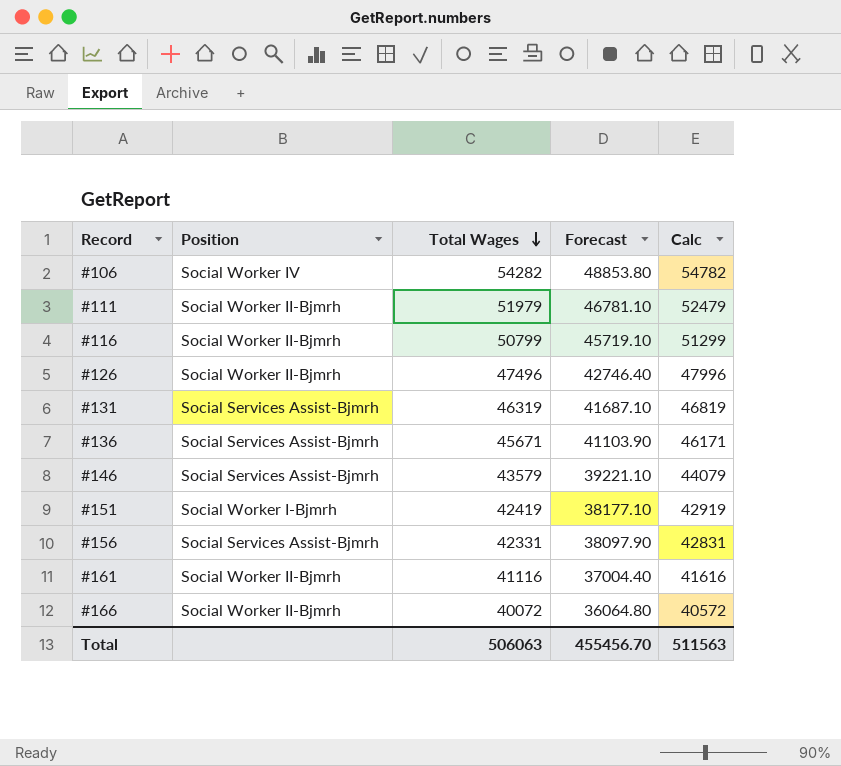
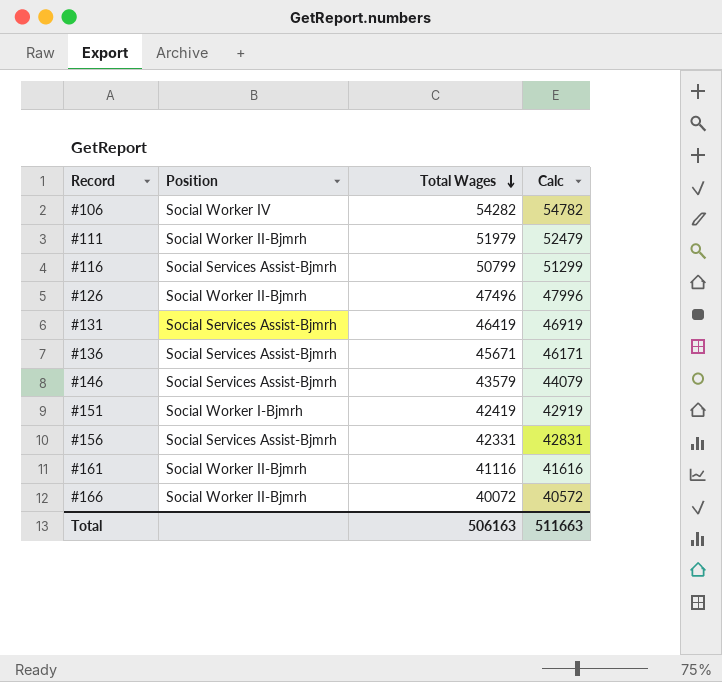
column Forecast | formula: [Total Wages] * 0.9 -> none
#116 | Position: Social Worker II-Bjmrh -> Social Services Assist-Bjmrh
#131 | Total Wages: 46319 -> 46419
#131 | Calc: 46819 -> 46919
Total | Total Wages: 506063 -> 506163
Total | Calc: 511563 -> 511663

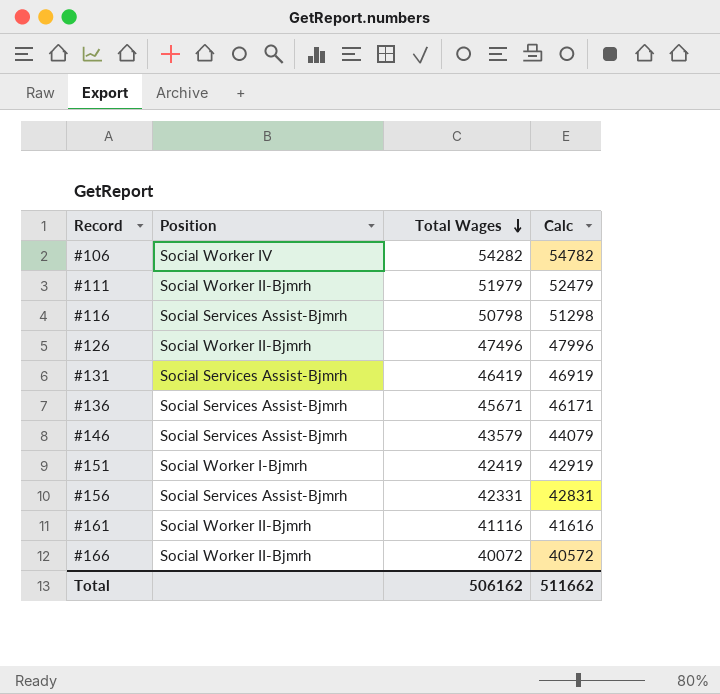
#116 | Total Wages: 50799 -> 50798
#116 | Calc: 51299 -> 51298
Total | Total Wages: 506163 -> 506162
Total | Calc: 511663 -> 511662

